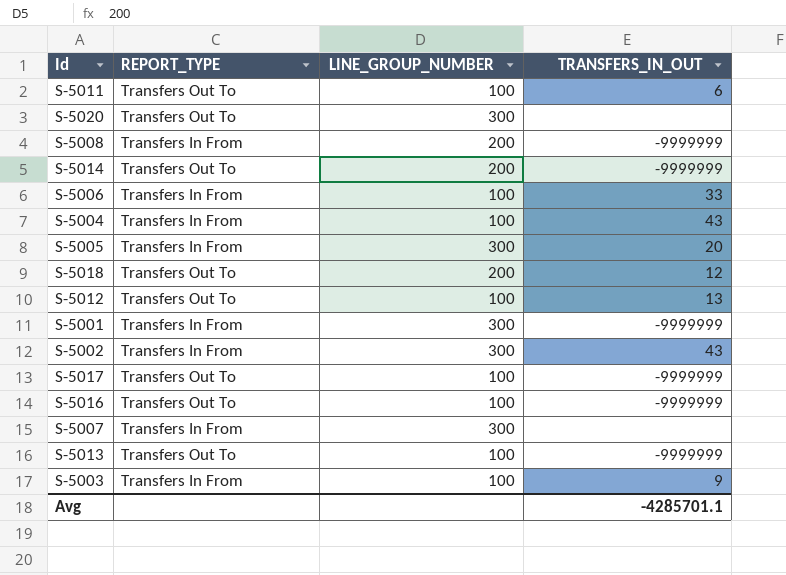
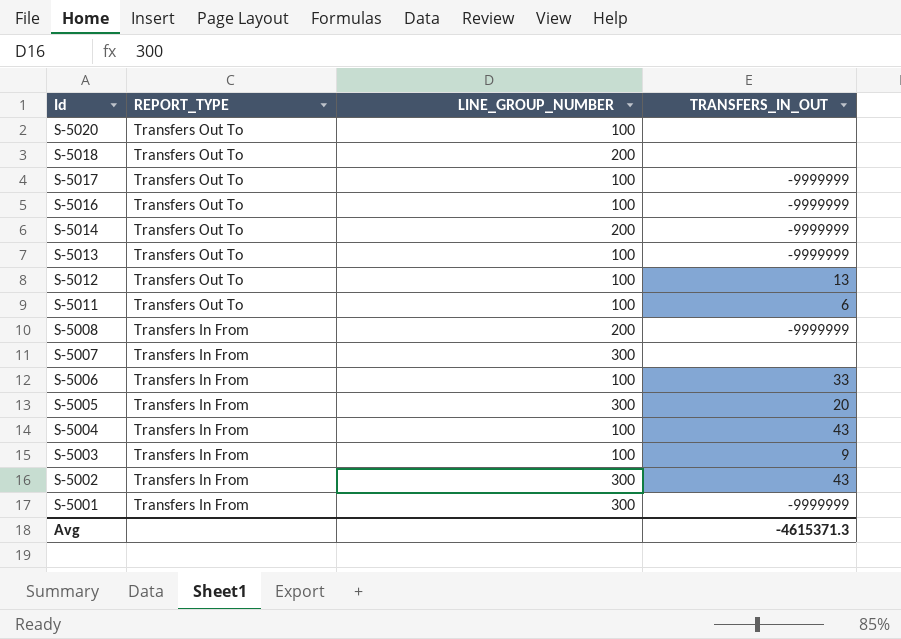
row order: none -> Id descending
S-5020 | LINE_GROUP_NUMBER: 300 -> 100
S-5018 | TRANSFERS_IN_OUT: 12 -> none
Avg | TRANSFERS_IN_OUT: -4285701.1 -> -4615371.3

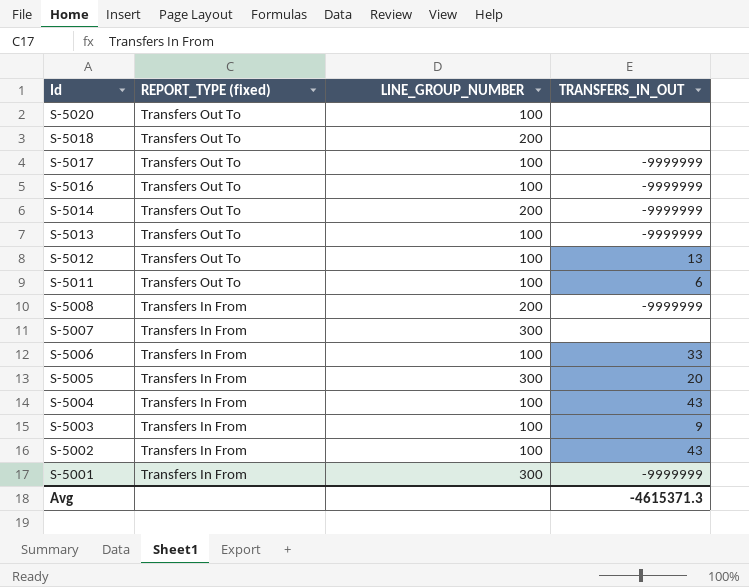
column name: REPORT_TYPE -> REPORT_TYPE (fixed)
S-5002 | LINE_GROUP_NUMBER: 300 -> 100

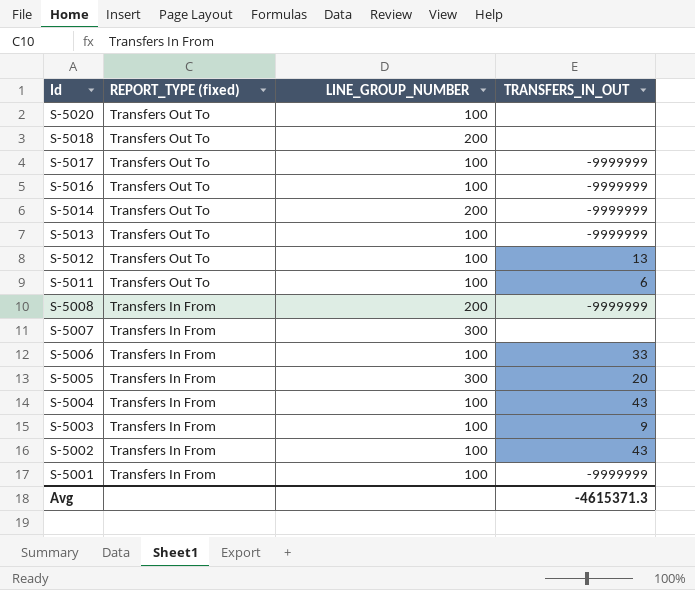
S-5001 | LINE_GROUP_NUMBER: 300 -> 100

